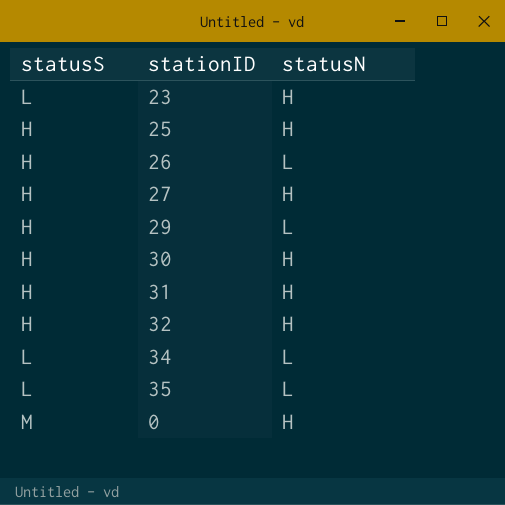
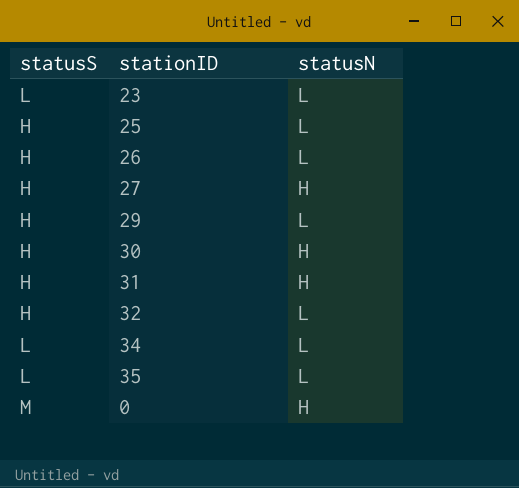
23 | statusN: H -> L
25 | statusN: H -> L
32 | statusN: H -> L

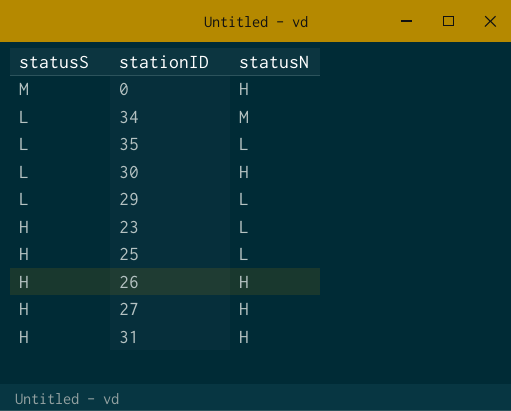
row order: none -> statusS descending
row 32: H | L -> none
34 | statusN: L -> M
30 | statusS: H -> L
29 | statusS: H -> L
23 | statusS: L -> H
26 | statusN: L -> H

